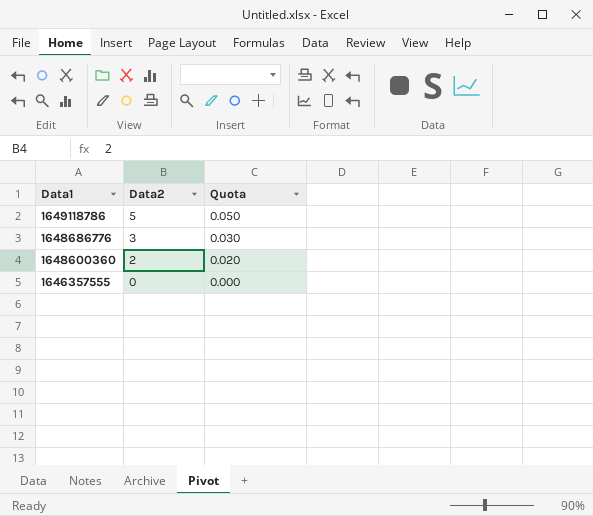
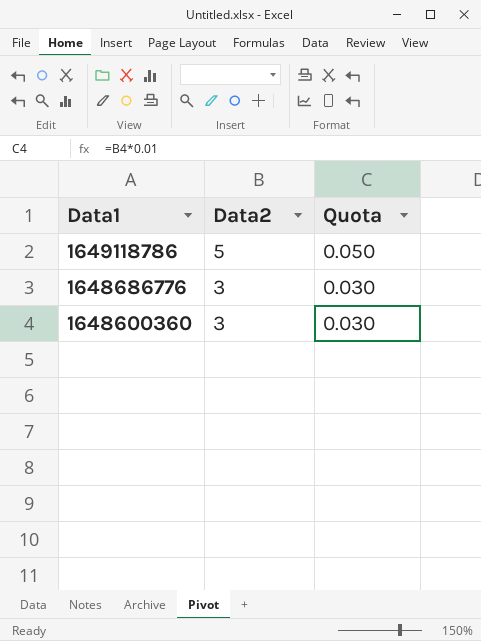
row 1646357555: 0 | 0.000 -> none
1648600360 | Data2: 2 -> 3
1648600360 | Quota: 0.020 -> 0.030

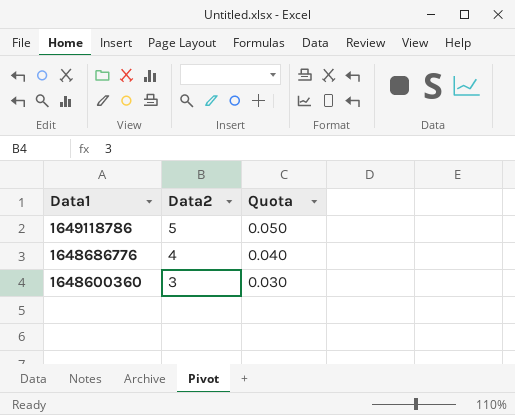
1648686776 | Data2: 3 -> 4
1648686776 | Quota: 0.030 -> 0.040

